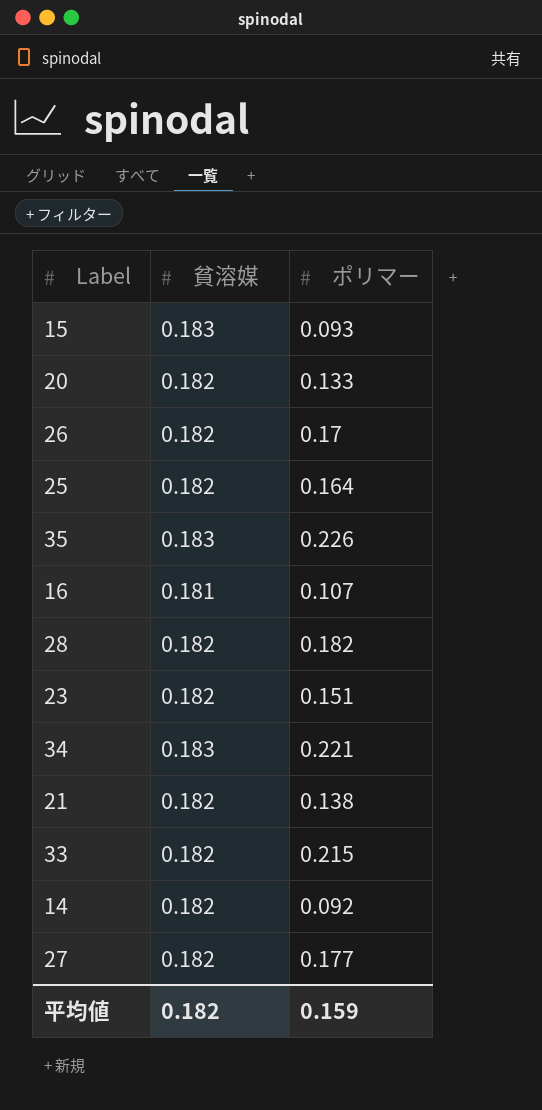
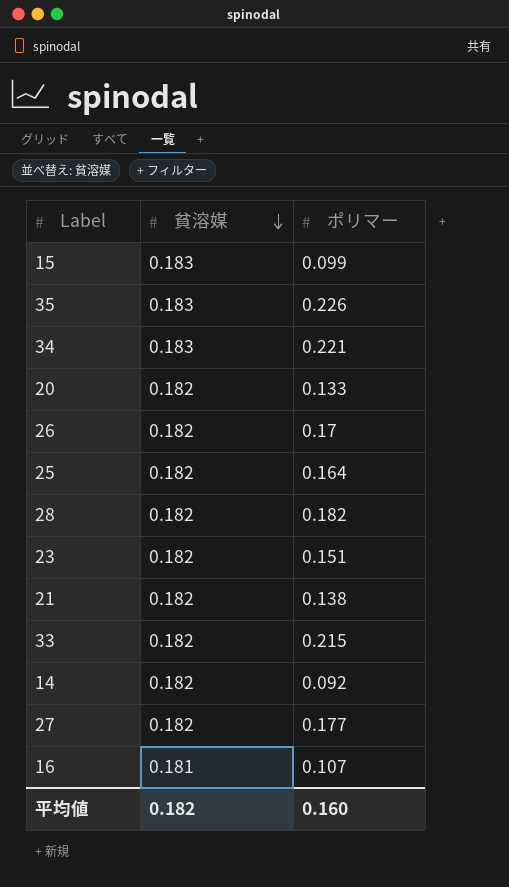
row order: none -> 貧溶媒 descending
15 | ポリマー: 0.093 -> 0.099
平均値 | ポリマー: 0.159 -> 0.160

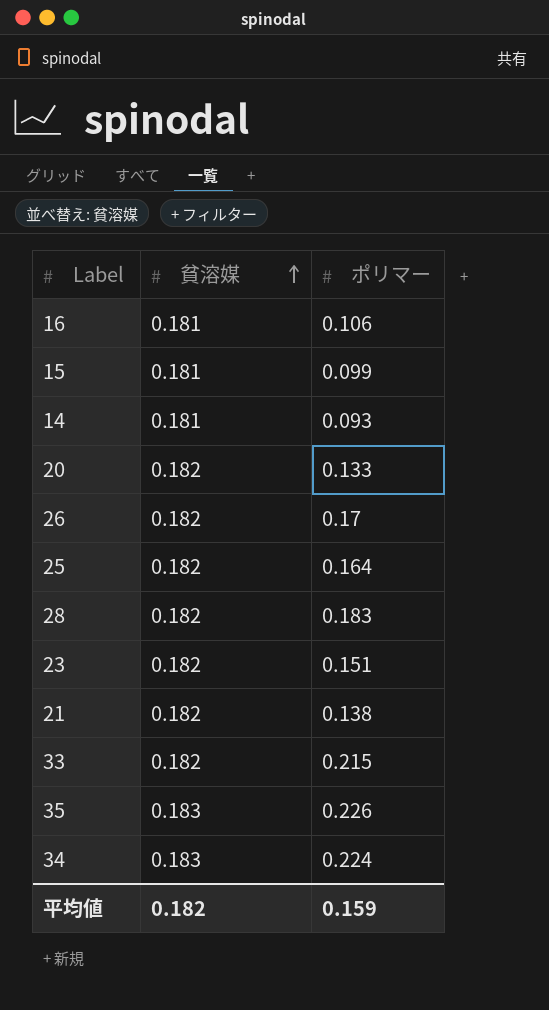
row order: 貧溶媒 descending -> 貧溶媒 ascending
row 27: 0.182 | 0.177 -> none
16 | ポリマー: 0.107 -> 0.106
15 | 貧溶媒: 0.183 -> 0.181
14 | 貧溶媒: 0.182 -> 0.181
14 | ポリマー: 0.092 -> 0.093
28 | ポリマー: 0.182 -> 0.183
34 | ポリマー: 0.221 -> 0.224
平均値 | ポリマー: 0.160 -> 0.159

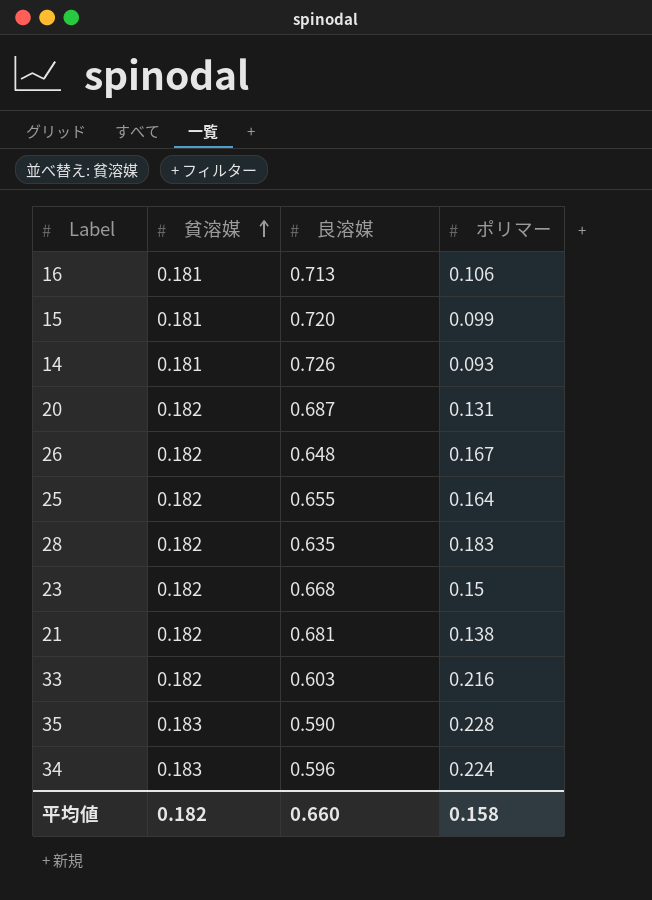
column 良溶媒 | position: none -> 3
20 | ポリマー: 0.133 -> 0.131
26 | ポリマー: 0.17 -> 0.167
23 | ポリマー: 0.151 -> 0.15
33 | ポリマー: 0.215 -> 0.216
35 | ポリマー: 0.226 -> 0.228
平均値 | ポリマー: 0.159 -> 0.158

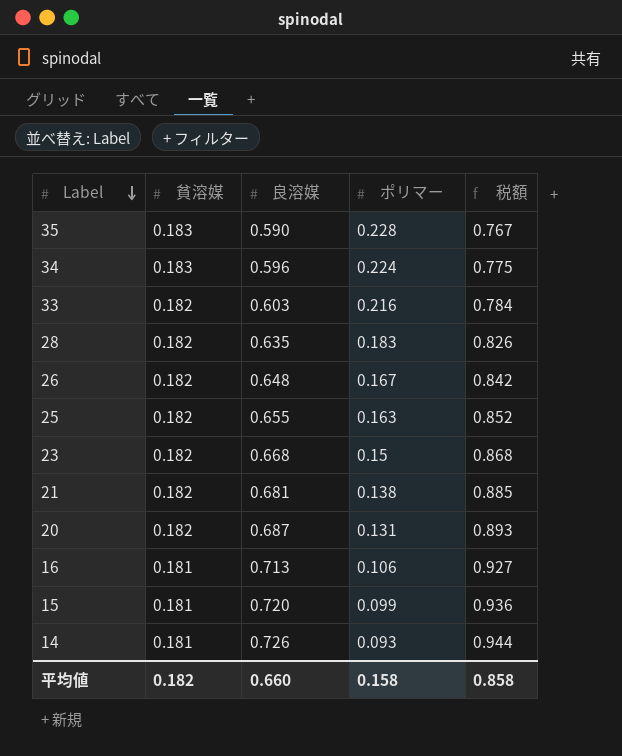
row order: 貧溶媒 ascending -> Label descending
column 税額 | formula: none -> [良溶媒] * 1.3
25 | ポリマー: 0.164 -> 0.163

